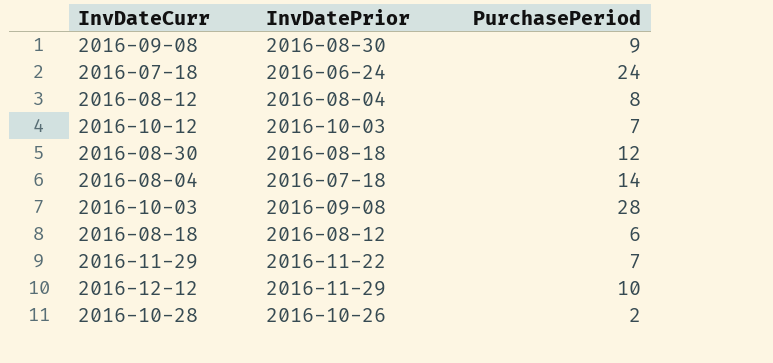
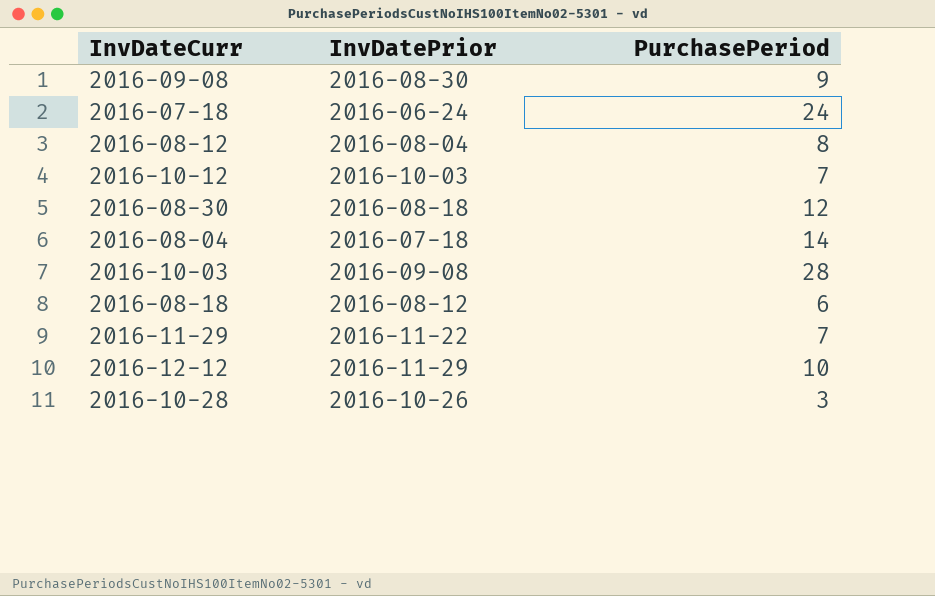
2016-10-28 | PurchasePeriod: 2 -> 3

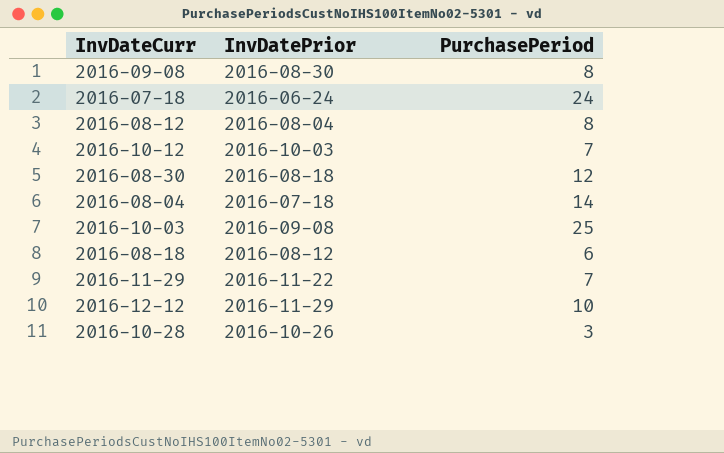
2016-09-08 | PurchasePeriod: 9 -> 8
2016-10-03 | PurchasePeriod: 28 -> 25

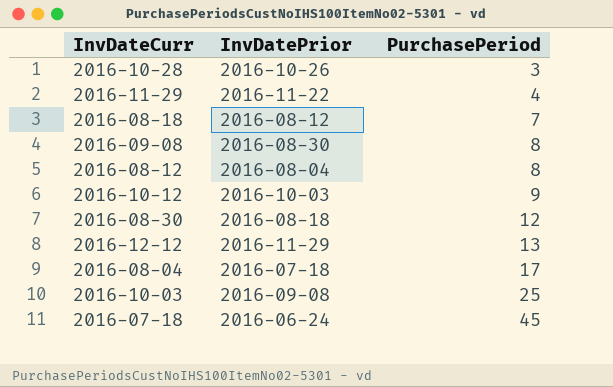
row order: none -> PurchasePeriod ascending
2016-11-29 | PurchasePeriod: 7 -> 4
2016-08-18 | PurchasePeriod: 6 -> 7
2016-10-12 | PurchasePeriod: 7 -> 9
2016-12-12 | PurchasePeriod: 10 -> 13
2016-08-04 | PurchasePeriod: 14 -> 17
2016-07-18 | PurchasePeriod: 24 -> 45

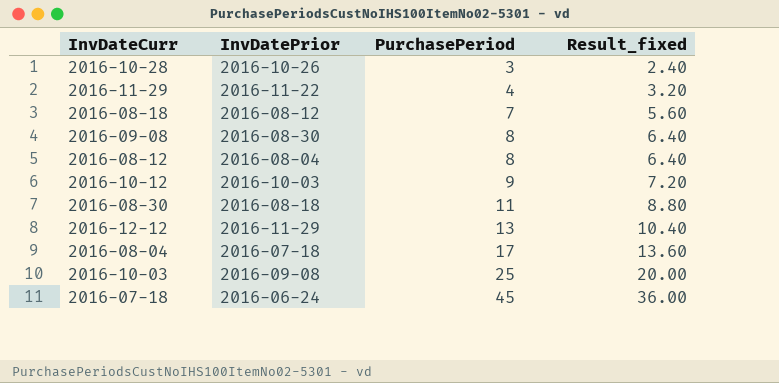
column Result_fixed | formula: none -> [PurchasePeriod] * 0.8
2016-08-30 | PurchasePeriod: 12 -> 11

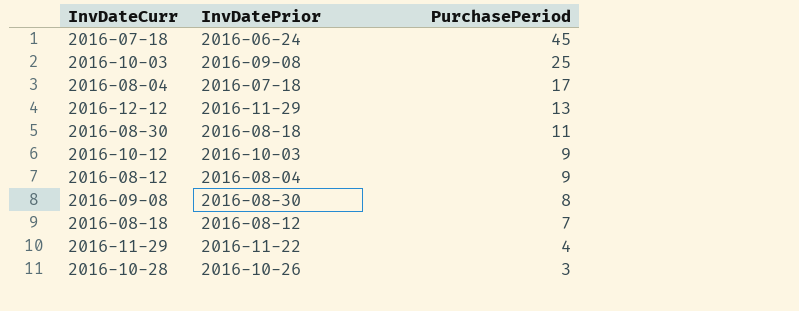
row order: PurchasePeriod ascending -> PurchasePeriod descending
column Result_fixed | formula: [PurchasePeriod] * 0.8 -> none
2016-08-12 | PurchasePeriod: 8 -> 9

